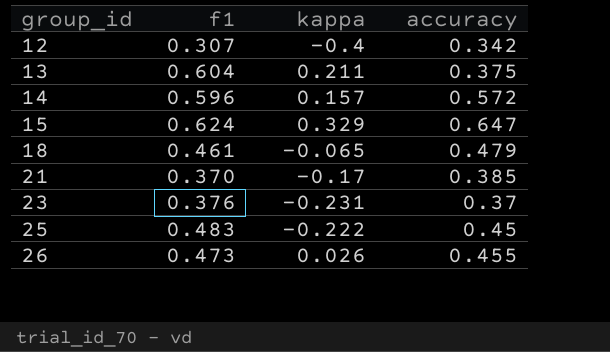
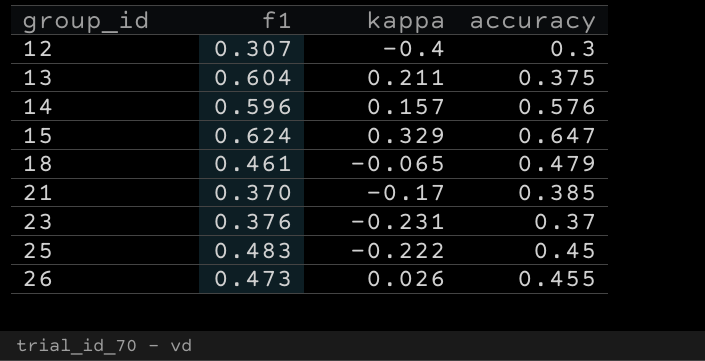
12 | accuracy: 0.342 -> 0.3
14 | accuracy: 0.572 -> 0.576

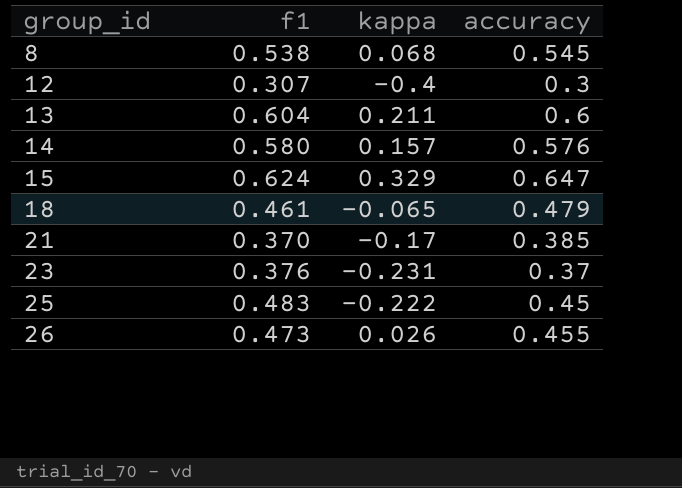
row 8: none -> 0.538 | 0.068 | 0.545
13 | accuracy: 0.375 -> 0.6
14 | f1: 0.596 -> 0.580

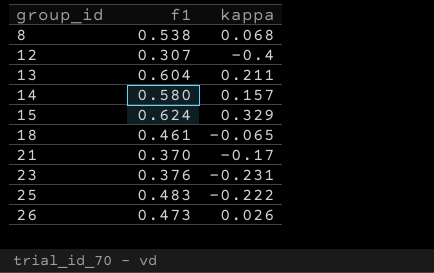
column accuracy | position: 4 -> none

